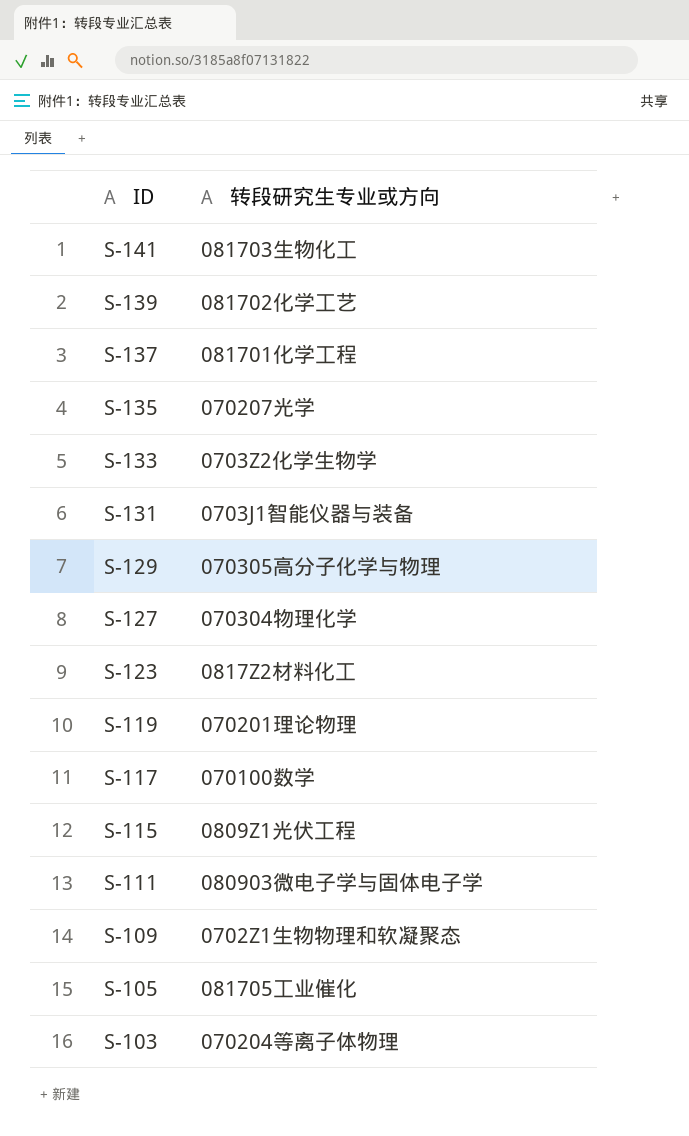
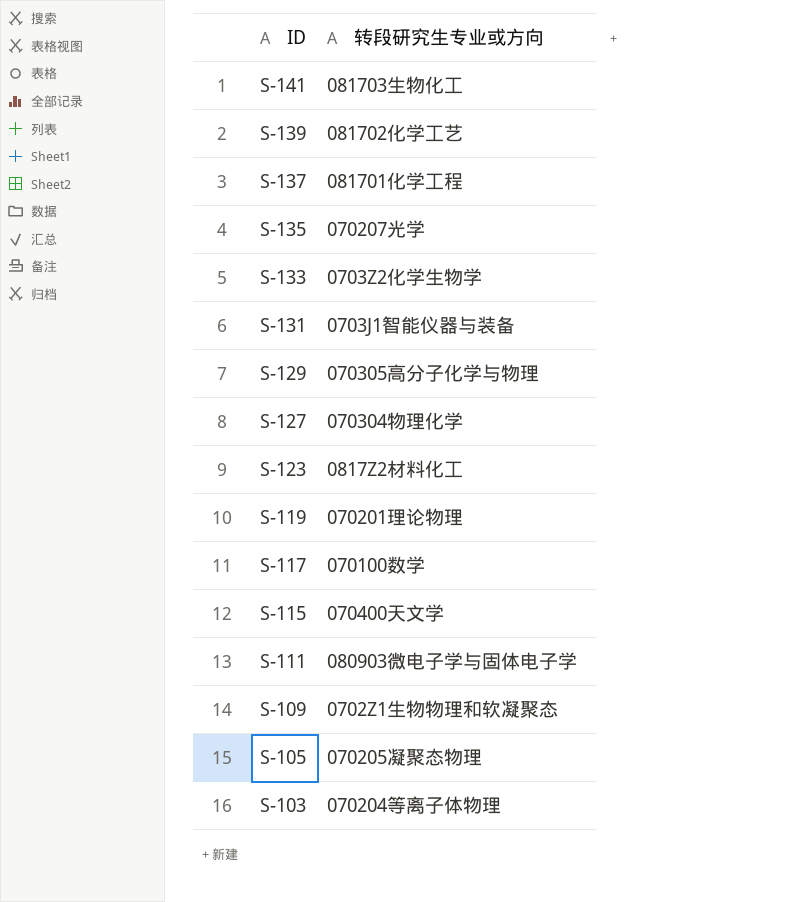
S-115 | 转段研究生专业或方向: 0809Z1光伏工程 -> 070400天文学
S-105 | 转段研究生专业或方向: 081705工业催化 -> 070205凝聚态物理

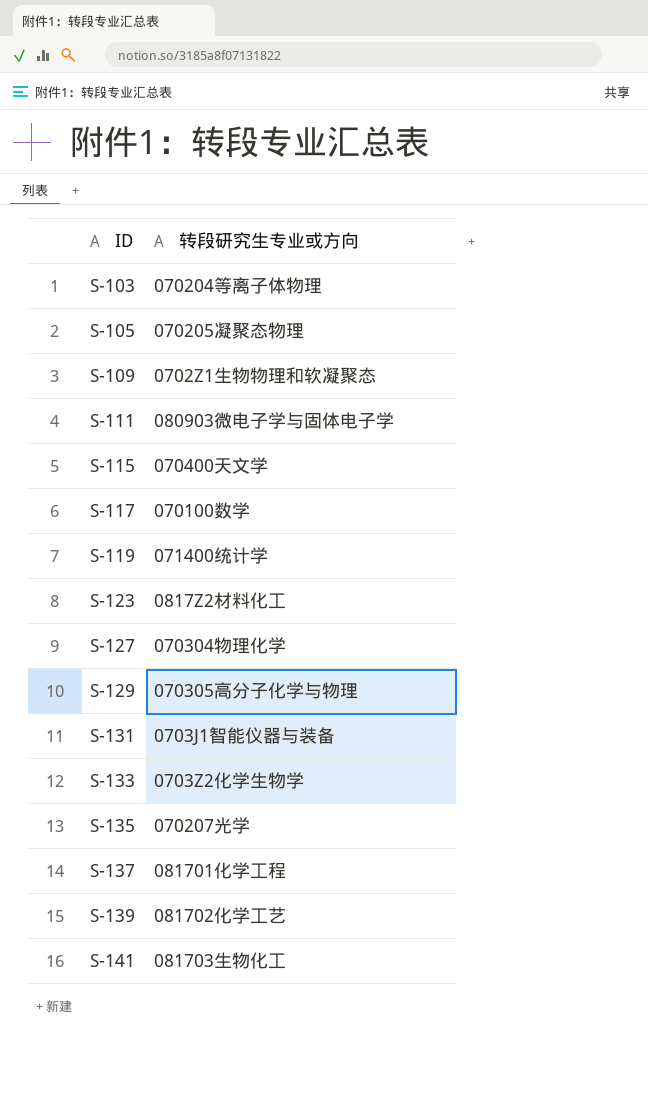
row order: ID descending -> ID ascending
S-119 | 转段研究生专业或方向: 070201理论物理 -> 071400统计学

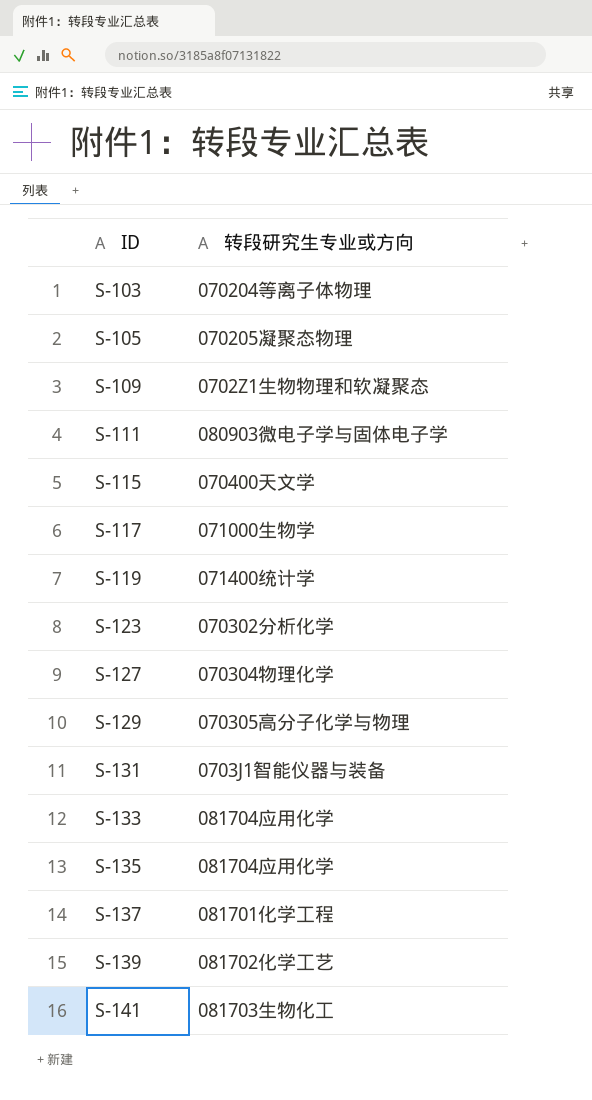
S-117 | 转段研究生专业或方向: 070100数学 -> 071000生物学
S-123 | 转段研究生专业或方向: 0817Z2材料化工 -> 070302分析化学
S-133 | 转段研究生专业或方向: 0703Z2化学生物学 -> 081704应用化学
S-135 | 转段研究生专业或方向: 070207光学 -> 081704应用化学

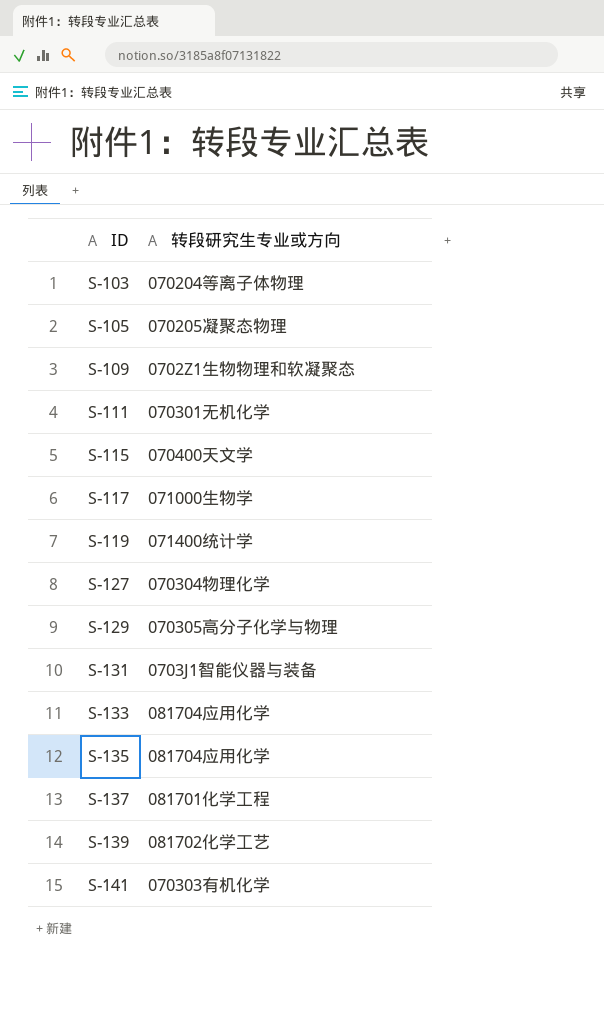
row S-123: 070302分析化学 -> none
S-111 | 转段研究生专业或方向: 080903微电子学与固体电子学 -> 070301无机化学
S-141 | 转段研究生专业或方向: 081703生物化工 -> 070303有机化学

